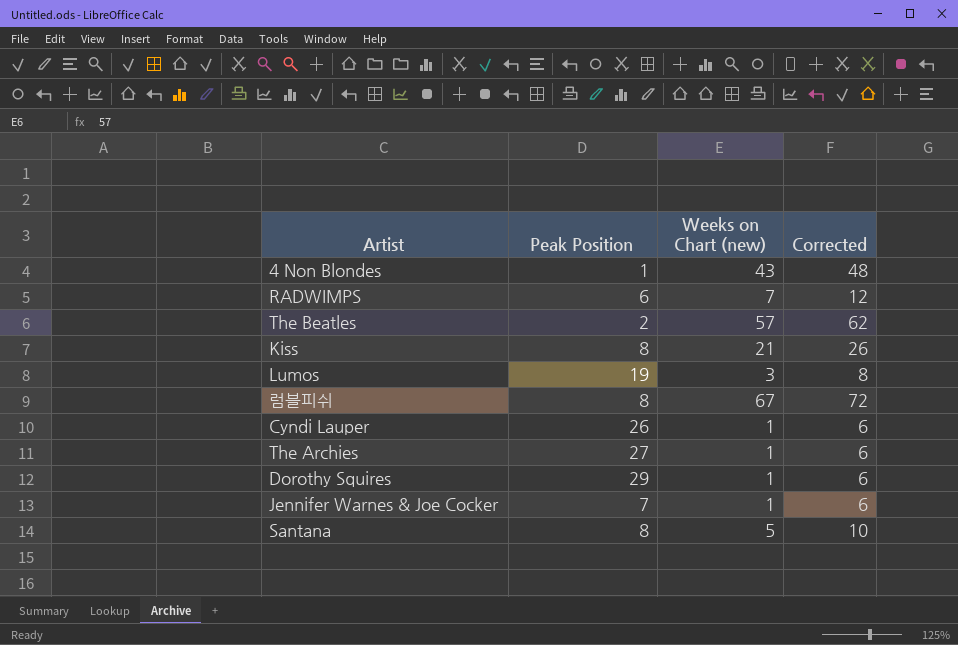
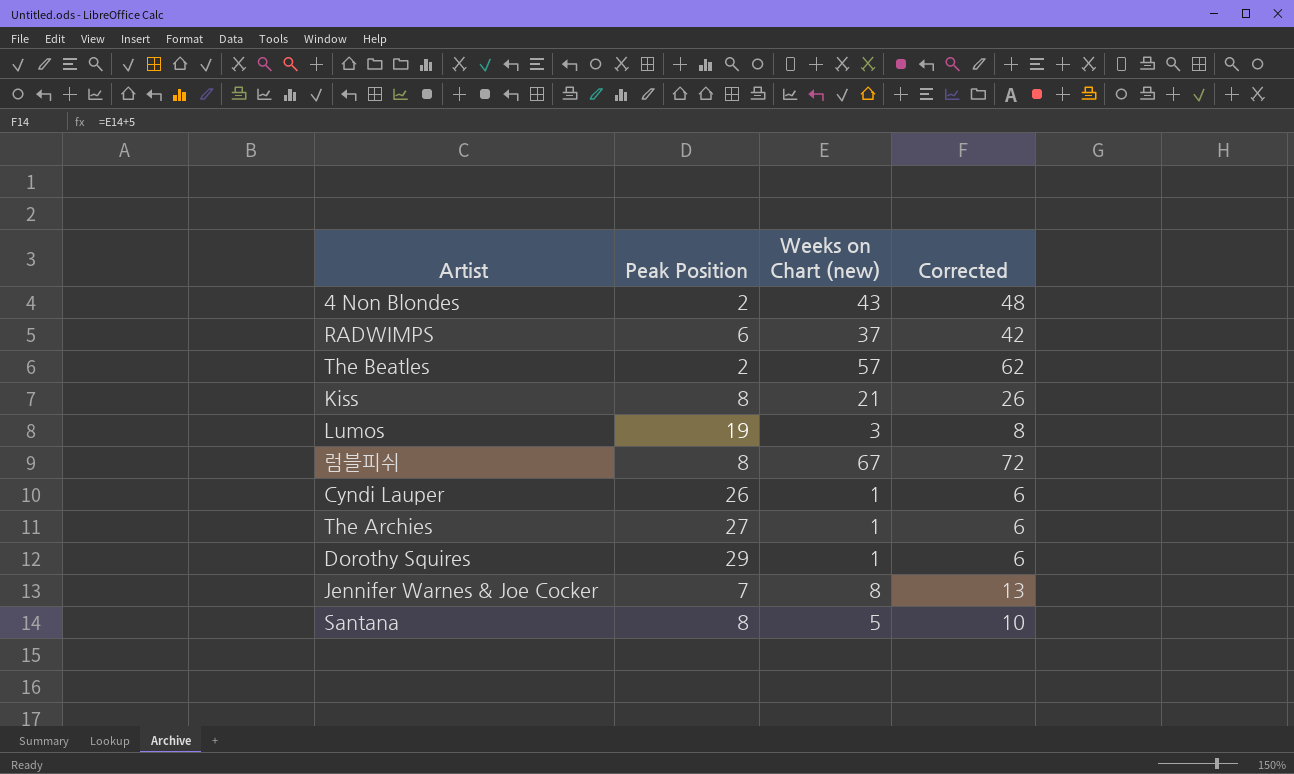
4 Non Blondes | Peak Position: 1 -> 2
RADWIMPS | Weeks on Chart (new): 7 -> 37
RADWIMPS | Corrected: 12 -> 42
Jennifer Warnes & Joe Cocker | Weeks on Chart (new): 1 -> 8
Jennifer Warnes & Joe Cocker | Corrected: 6 -> 13

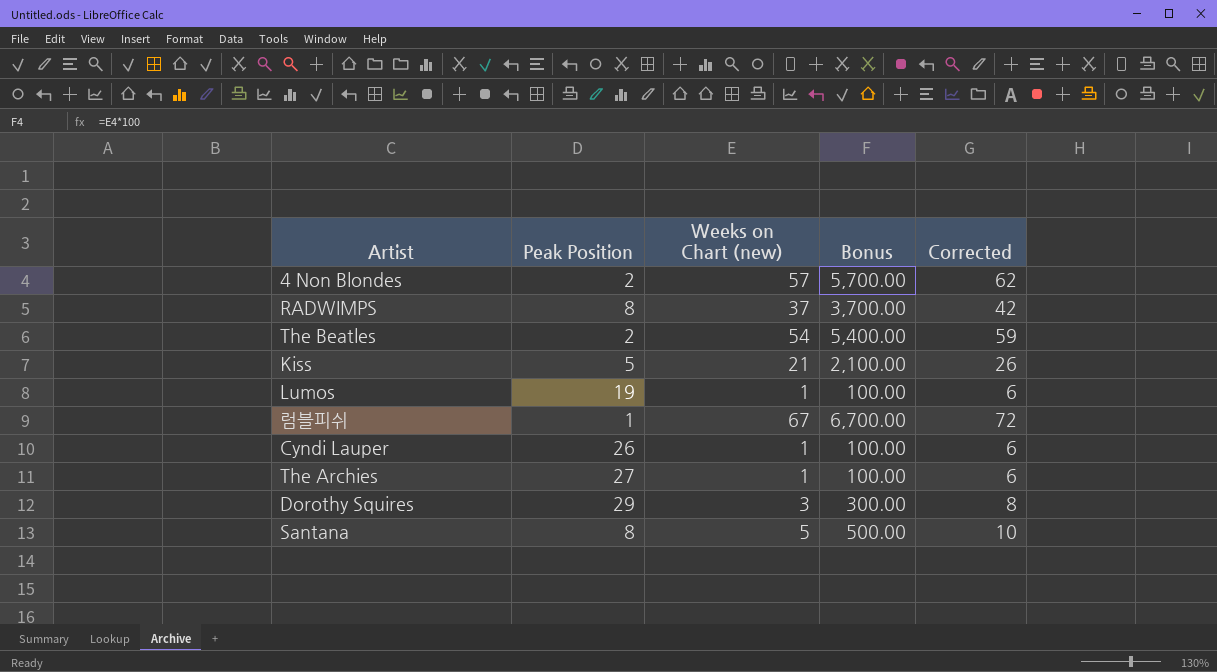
column Bonus | formula: none -> [Weeks on Chart (new)] * 100
row Jennifer Warnes & Joe Cocker: 7 | 8 | 13 -> none
4 Non Blondes | Weeks on Chart (new): 43 -> 57
4 Non Blondes | Corrected: 48 -> 62
RADWIMPS | Peak Position: 6 -> 8
The Beatles | Weeks on Chart (new): 57 -> 54
The Beatles | Corrected: 62 -> 59
Kiss | Peak Position: 8 -> 5
Lumos | Weeks on Chart (new): 3 -> 1
Lumos | Corrected: 8 -> 6
럼블피쉬 | Peak Position: 8 -> 1
Dorothy Squires | Weeks on Chart (new): 1 -> 3
Dorothy Squires | Corrected: 6 -> 8

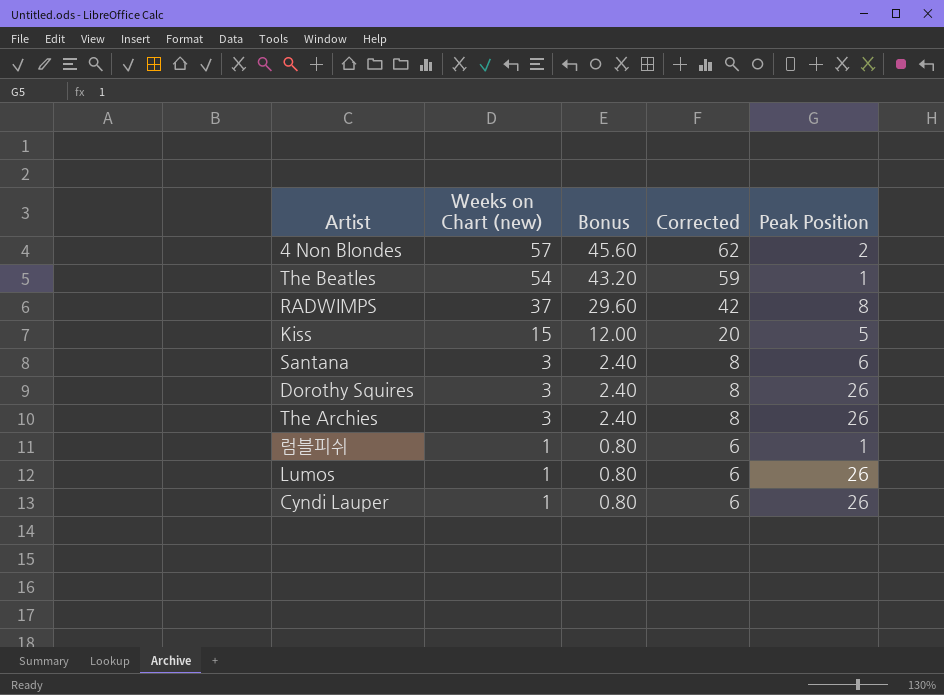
row order: none -> Weeks on Chart (new) descending
column Bonus | formula: [Weeks on Chart (new)] * 100 -> [Weeks on Chart (new)] * 0.8
column Peak Position | position: 2 -> 5
The Beatles | Peak Position: 2 -> 1
Kiss | Weeks on Chart (new): 21 -> 15
Kiss | Corrected: 26 -> 20
Santana | Weeks on Chart (new): 5 -> 3
Santana | Corrected: 10 -> 8
Santana | Peak Position: 8 -> 6
Dorothy Squires | Peak Position: 29 -> 26
The Archies | Weeks on Chart (new): 1 -> 3
The Archies | Corrected: 6 -> 8
The Archies | Peak Position: 27 -> 26
럼블피쉬 | Weeks on Chart (new): 67 -> 1
럼블피쉬 | Corrected: 72 -> 6
Lumos | Peak Position: 19 -> 26

